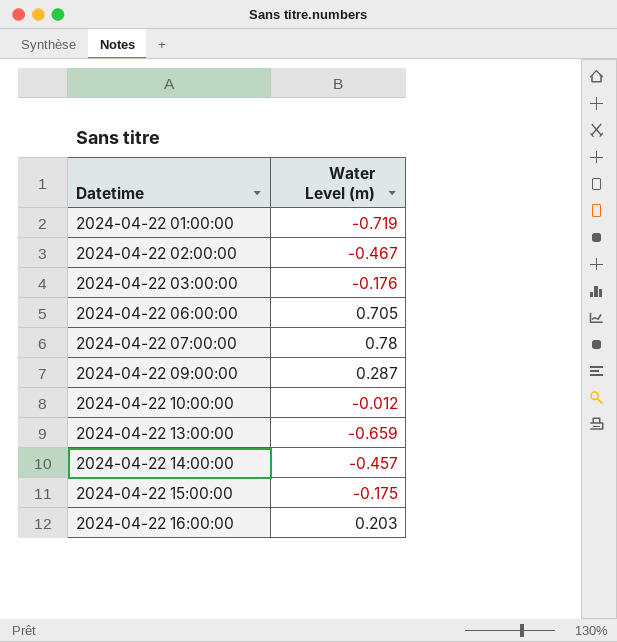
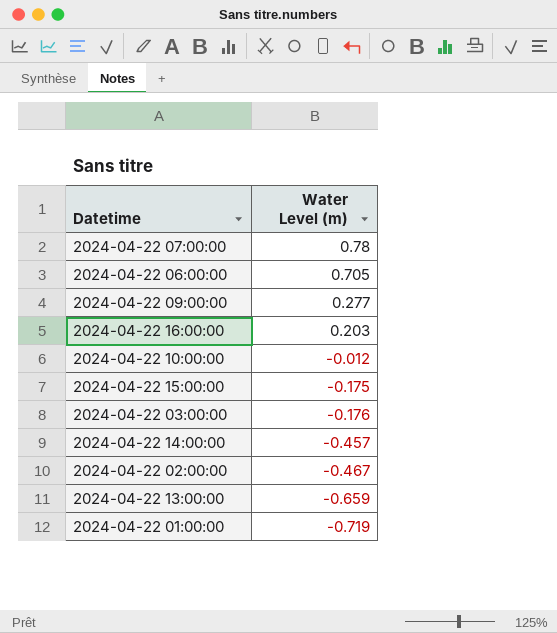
row order: Datetime ascending -> Water Level (m) descending
2024-04-22 09:00:00 | Water Level (m): 0.287 -> 0.277

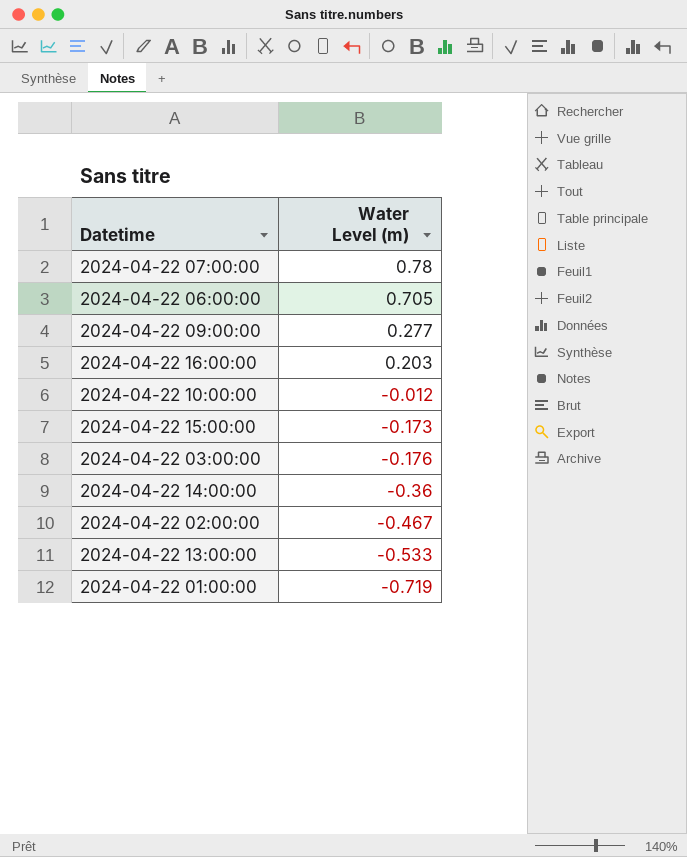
2024-04-22 15:00:00 | Water Level (m): -0.175 -> -0.173
2024-04-22 14:00:00 | Water Level (m): -0.457 -> -0.36
2024-04-22 13:00:00 | Water Level (m): -0.659 -> -0.533

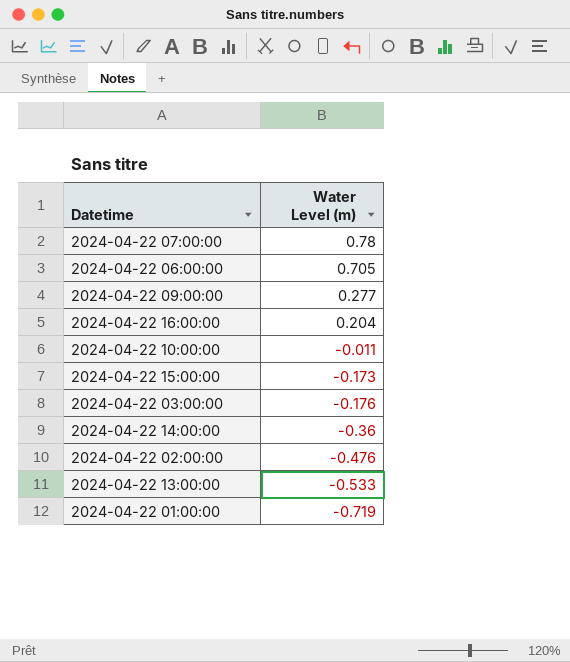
2024-04-22 16:00:00 | Water Level (m): 0.203 -> 0.204
2024-04-22 10:00:00 | Water Level (m): -0.012 -> -0.011
2024-04-22 02:00:00 | Water Level (m): -0.467 -> -0.476

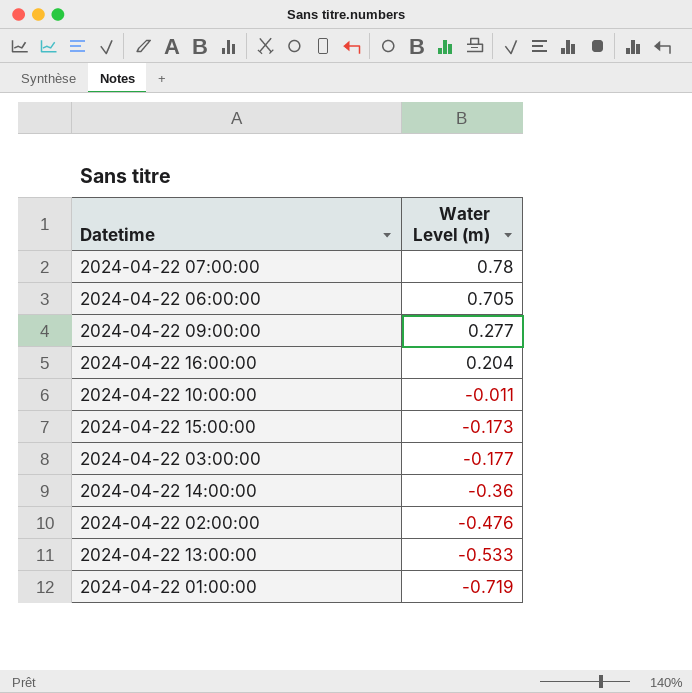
2024-04-22 03:00:00 | Water Level (m): -0.176 -> -0.177

